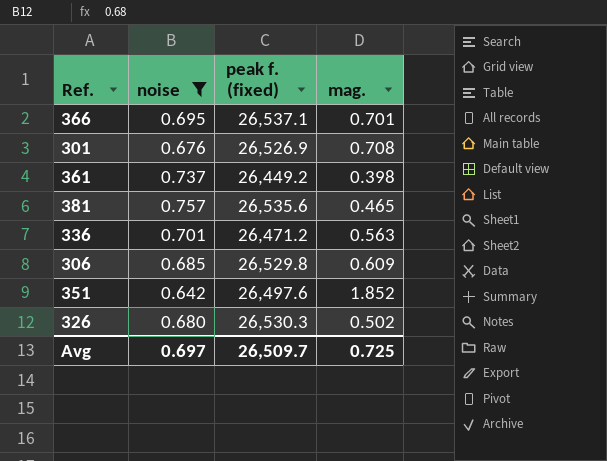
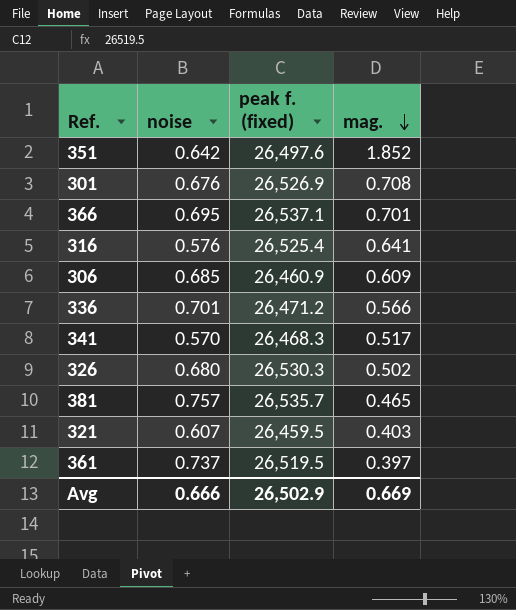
filter: noise >= 0.642 -> none
row order: none -> mag. descending
306 | peak f. (fixed): 26,529.8 -> 26,460.9
336 | mag.: 0.563 -> 0.566
381 | peak f. (fixed): 26,535.6 -> 26,535.7
361 | peak f. (fixed): 26,449.2 -> 26,519.5
361 | mag.: 0.398 -> 0.397
Avg | noise: 0.697 -> 0.666
Avg | peak f. (fixed): 26,509.7 -> 26,502.9
Avg | mag.: 0.725 -> 0.669

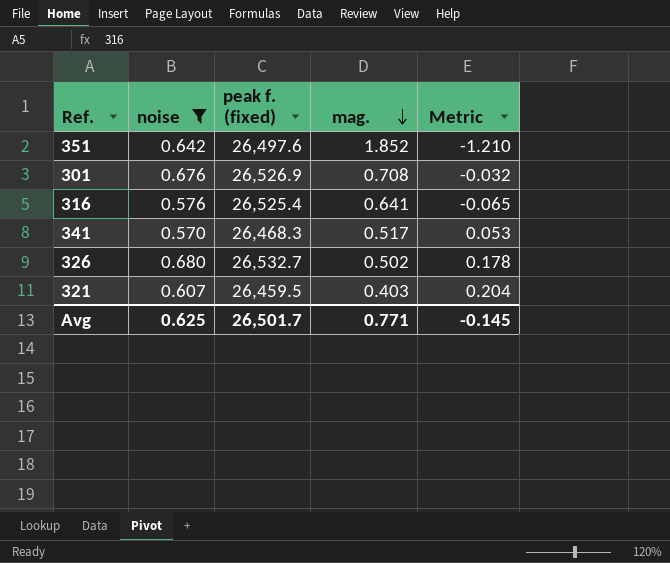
filter: none -> noise <= 0.680
column Metric | formula: none -> [noise] - [mag.]
326 | peak f. (fixed): 26,530.3 -> 26,532.7
Avg | noise: 0.666 -> 0.625
Avg | peak f. (fixed): 26,502.9 -> 26,501.7
Avg | mag.: 0.669 -> 0.771

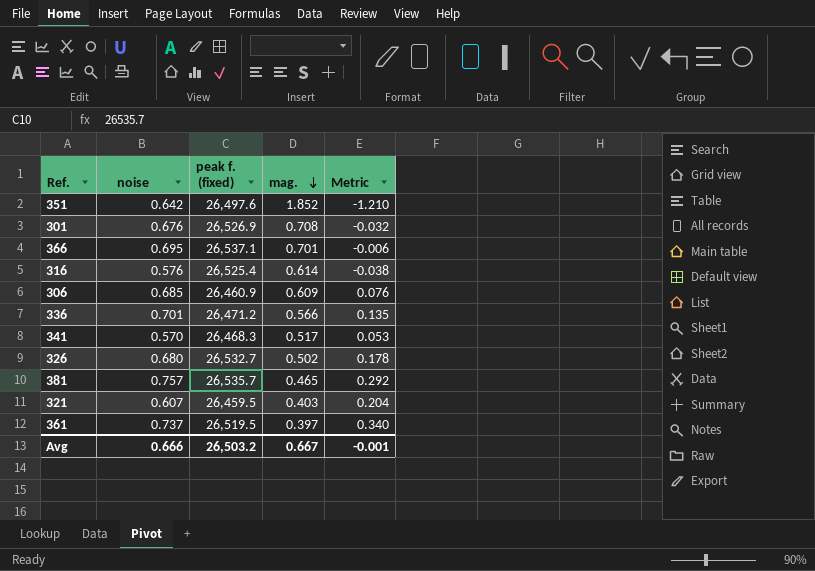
filter: noise <= 0.680 -> none
316 | mag.: 0.641 -> 0.614
316 | Metric: -0.065 -> -0.038
Avg | noise: 0.625 -> 0.666
Avg | peak f. (fixed): 26,501.7 -> 26,503.2
Avg | mag.: 0.771 -> 0.667
Avg | Metric: -0.145 -> -0.001

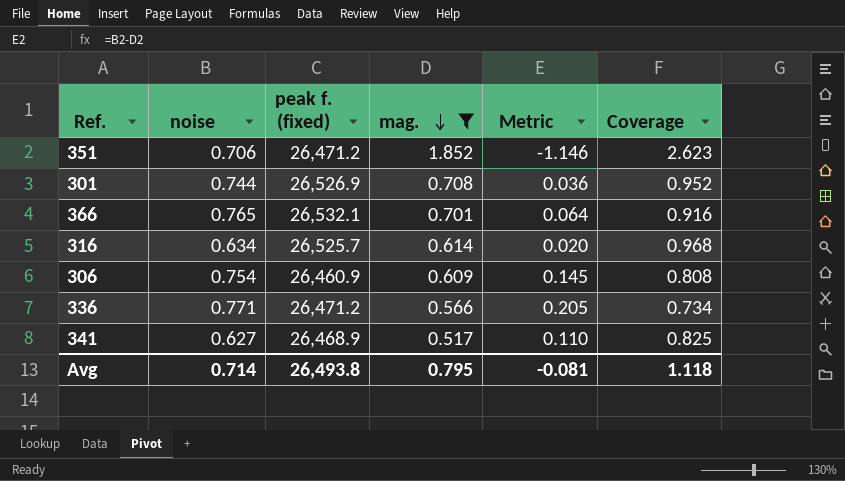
filter: none -> mag. >= 0.517
column Coverage | formula: none -> [mag.] / [noise]
351 | noise: 0.642 -> 0.706
351 | peak f. (fixed): 26,497.6 -> 26,471.2
351 | Metric: -1.210 -> -1.146
301 | noise: 0.676 -> 0.744
301 | Metric: -0.032 -> 0.036
366 | noise: 0.695 -> 0.765
366 | peak f. (fixed): 26,537.1 -> 26,532.1
366 | Metric: -0.006 -> 0.064
316 | noise: 0.576 -> 0.634
316 | peak f. (fixed): 26,525.4 -> 26,525.7
316 | Metric: -0.038 -> 0.020
306 | noise: 0.685 -> 0.754
306 | Metric: 0.076 -> 0.145
336 | noise: 0.701 -> 0.771
336 | Metric: 0.135 -> 0.205
341 | noise: 0.570 -> 0.627
341 | peak f. (fixed): 26,468.3 -> 26,468.9
341 | Metric: 0.053 -> 0.110
Avg | noise: 0.666 -> 0.714
Avg | peak f. (fixed): 26,503.2 -> 26,493.8
Avg | mag.: 0.667 -> 0.795
Avg | Metric: -0.001 -> -0.081

